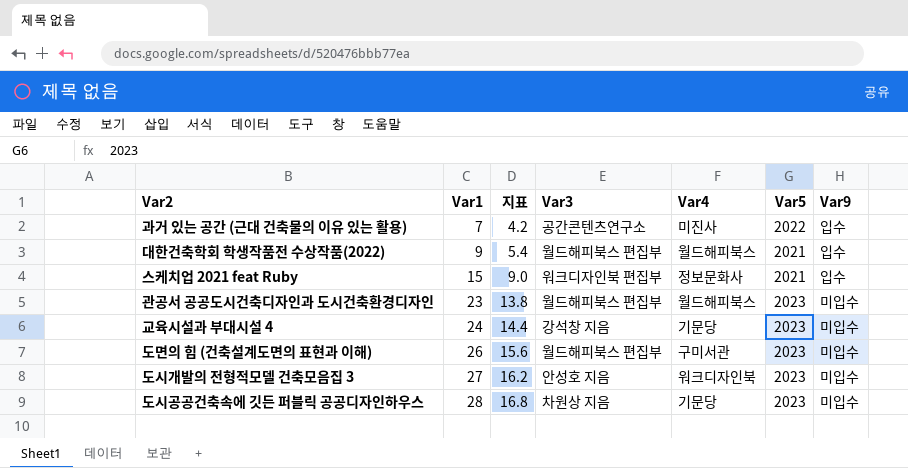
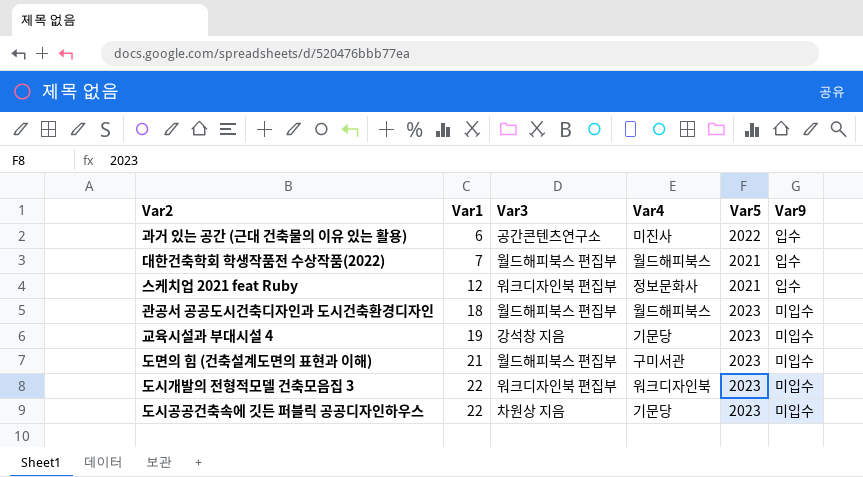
column 지표 | formula: [Var1] * 0.6 -> none
과거 있는 공간 (근대 건축물의 이유 있는 활용) | Var1: 7 -> 6
대한건축학회 학생작품전 수상작품(2022) | Var1: 9 -> 7
스케치업 2021 feat Ruby | Var1: 15 -> 12
관공서 공공도시건축디자인과 도시건축환경디자인 | Var1: 23 -> 18
교육시설과 부대시설 4 | Var1: 24 -> 19
도면의 힘 (건축설계도면의 표현과 이해) | Var1: 26 -> 21
도시개발의 전형적모델 건축모음집 3 | Var1: 27 -> 22
도시개발의 전형적모델 건축모음집 3 | Var3: 안성호 지음 -> 워크디자인북 편집부
도시공공건축속에 깃든 퍼블릭 공공디자인하우스 | Var1: 28 -> 22

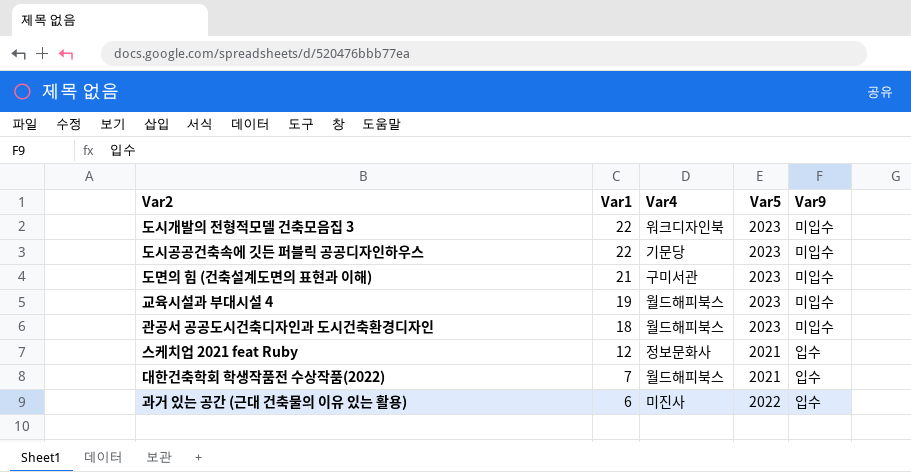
row order: Var1 ascending -> Var1 descending
column Var3 | position: 3 -> none
교육시설과 부대시설 4 | Var4: 기문당 -> 월드해피북스

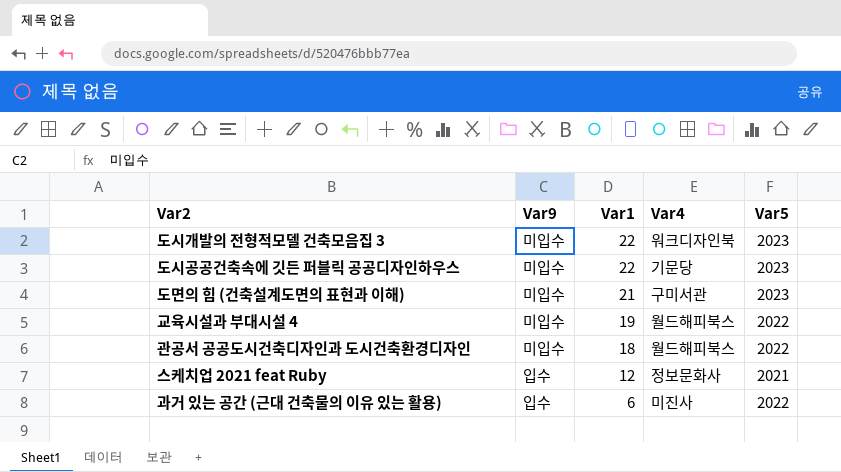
column Var9 | position: 5 -> 2
row 대한건축학회 학생작품전 수상작품(2022): 7 | 월드해피북스 | 2021 | 입수 -> none
교육시설과 부대시설 4 | Var5: 2023 -> 2022
관공서 공공도시건축디자인과 도시건축환경디자인 | Var5: 2023 -> 2022

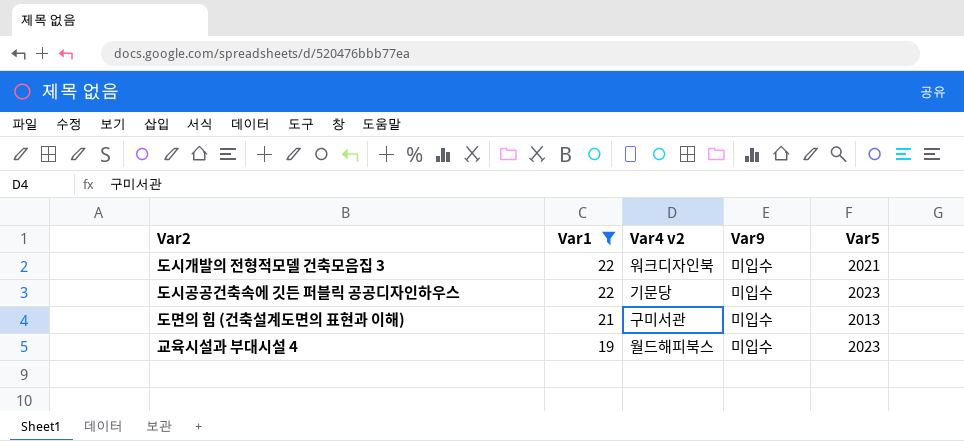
filter: none -> Var1 >= 19
column name: Var4 -> Var4 v2
column Var9 | position: 2 -> 4
도시개발의 전형적모델 건축모음집 3 | Var5: 2023 -> 2021
도면의 힘 (건축설계도면의 표현과 이해) | Var5: 2023 -> 2013
교육시설과 부대시설 4 | Var5: 2022 -> 2023

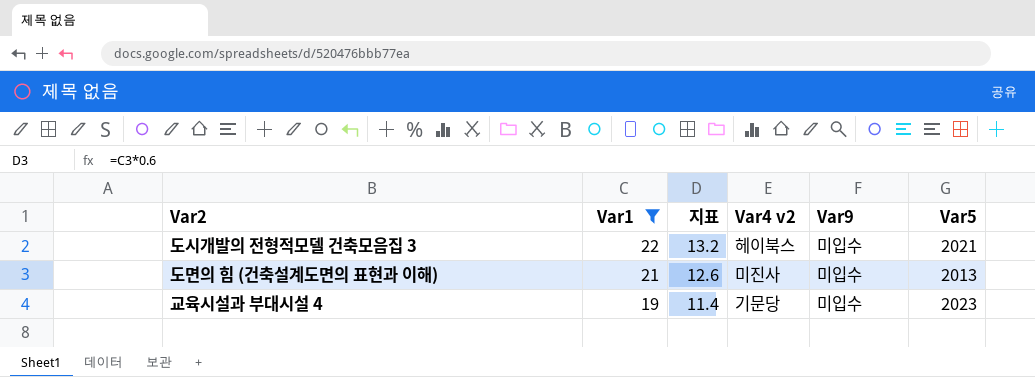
column 지표 | formula: none -> [Var1] * 0.6
row 도시공공건축속에 깃든 퍼블릭 공공디자인하우스: 22 | 기문당 | 미입수 | 2023 -> none
도시개발의 전형적모델 건축모음집 3 | Var4 v2: 워크디자인북 -> 헤이북스
도면의 힘 (건축설계도면의 표현과 이해) | Var4 v2: 구미서관 -> 미진사
교육시설과 부대시설 4 | Var4 v2: 월드해피북스 -> 기문당

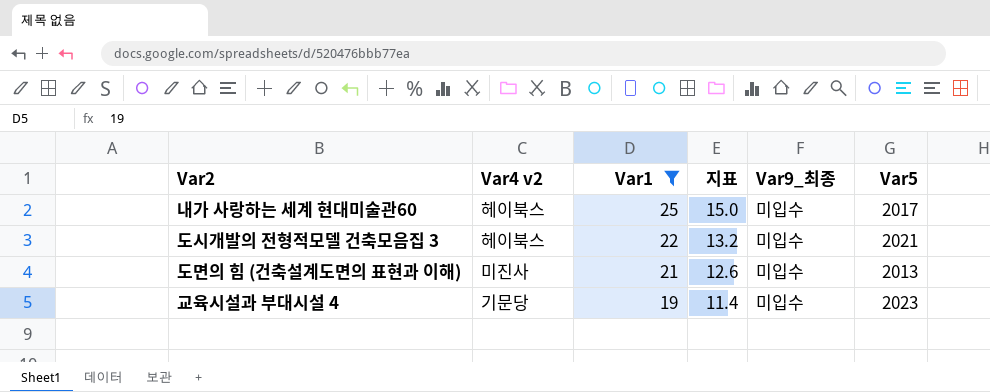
column Var4 v2 | position: 4 -> 2
column name: Var9 -> Var9_최종
row 내가 사랑하는 세계 현대미술관60: none -> 헤이북스 | 25 | 15.0 | 미입수 | 2017

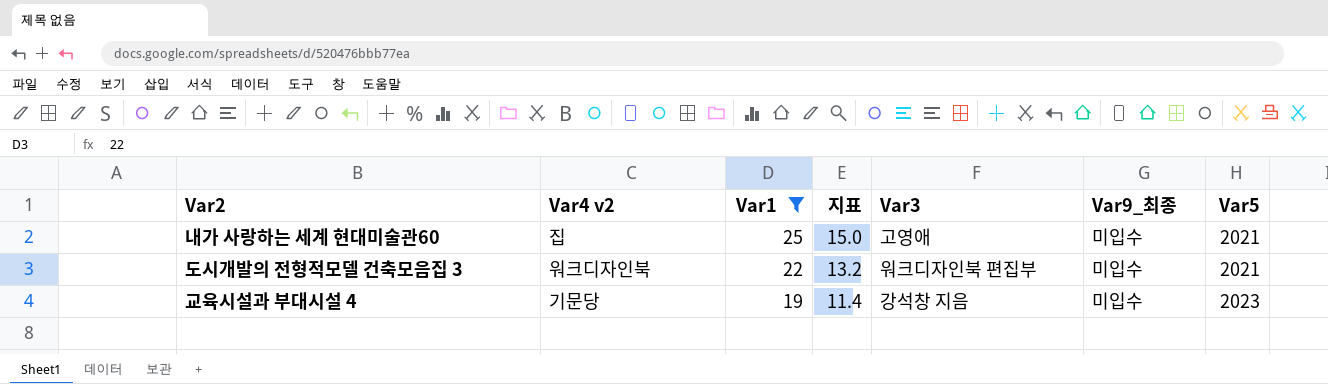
column Var3 | position: none -> 5
row 도면의 힘 (건축설계도면의 표현과 이해): 미진사 | 21 | 12.6 | 미입수 | 2013 -> none
내가 사랑하는 세계 현대미술관60 | Var4 v2: 헤이북스 -> 집
내가 사랑하는 세계 현대미술관60 | Var5: 2017 -> 2021
도시개발의 전형적모델 건축모음집 3 | Var4 v2: 헤이북스 -> 워크디자인북

